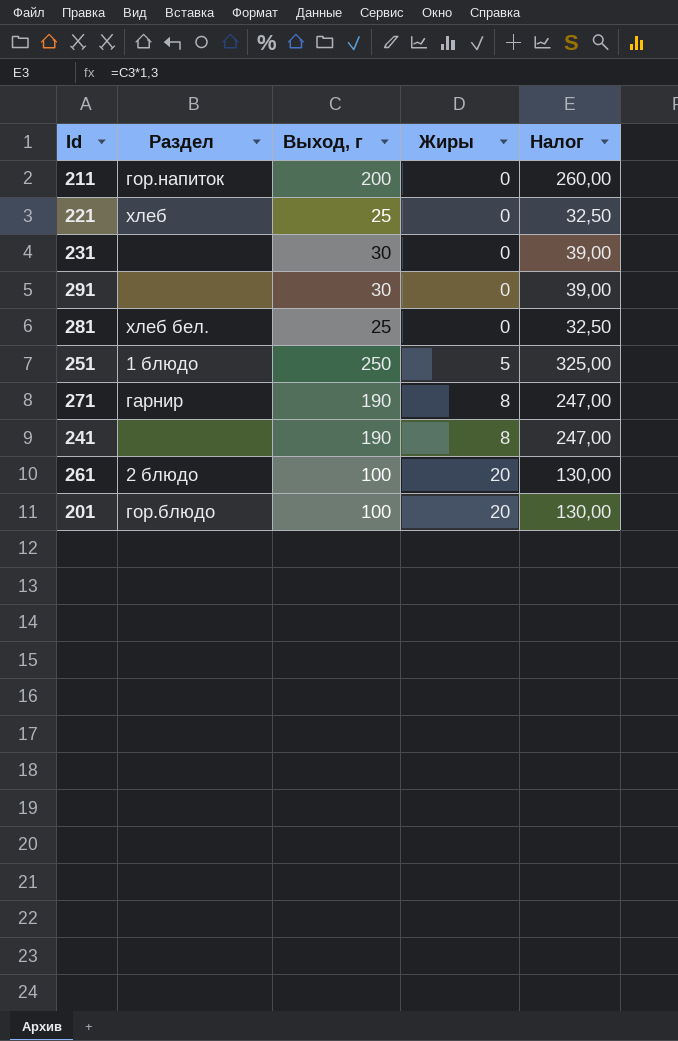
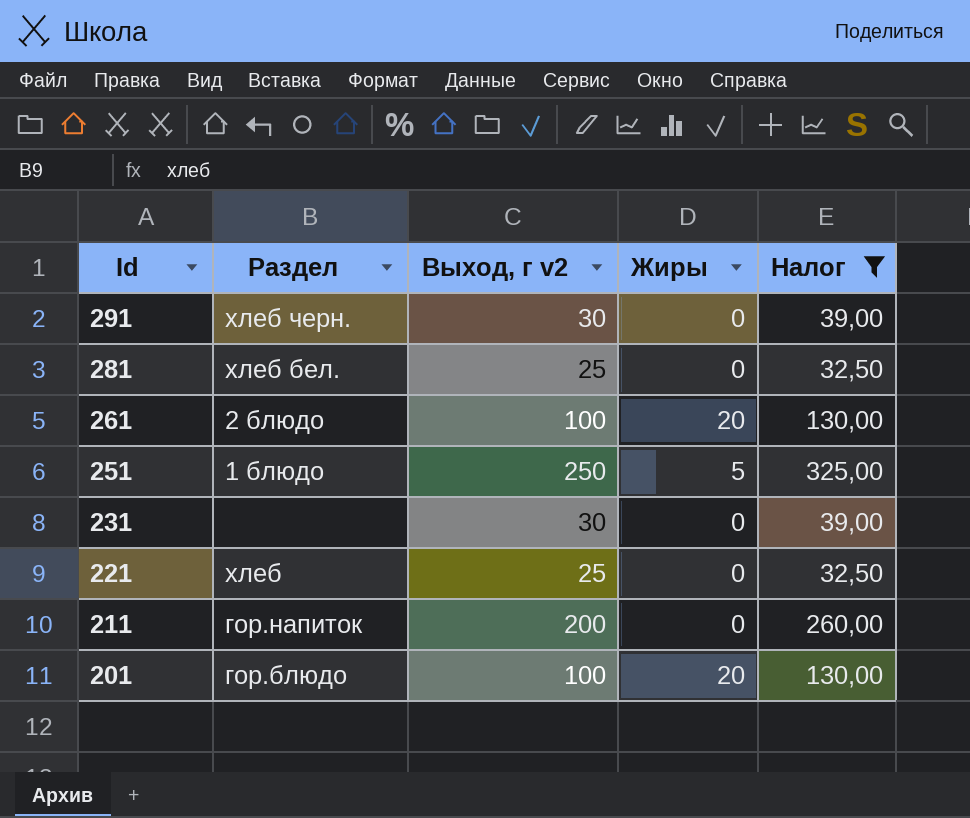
filter: none -> Налог != 247,00
row order: Жиры ascending -> Id descending
column name: Выход, г -> Выход, г v2
291 | Раздел: none -> хлеб черн.

